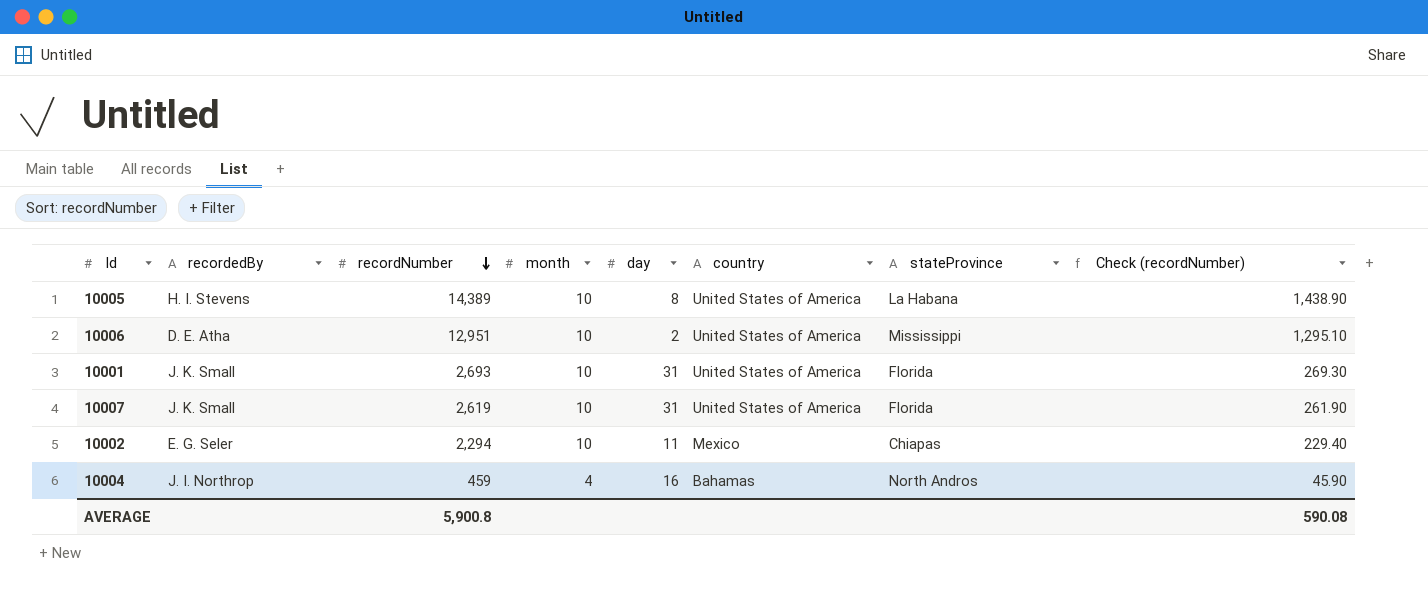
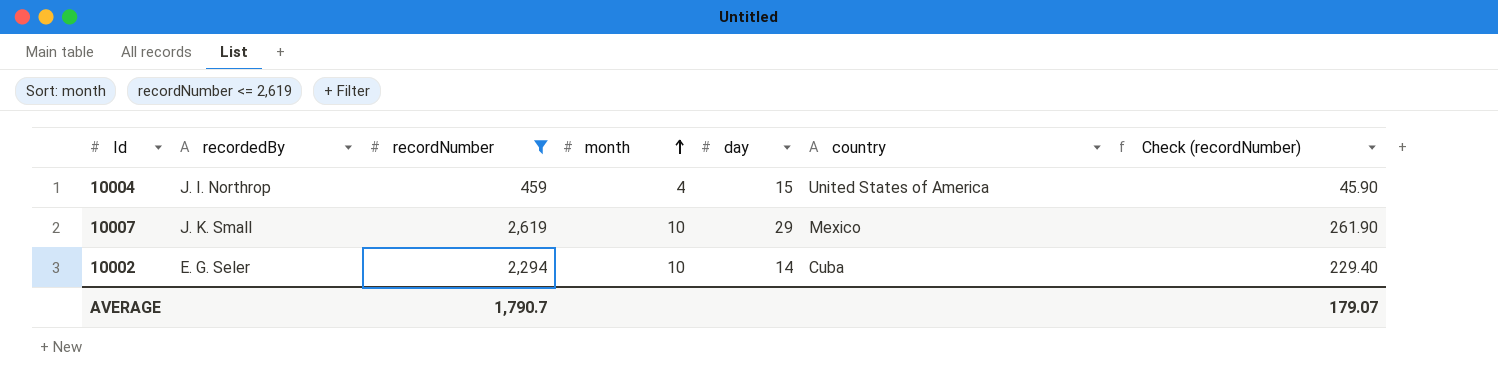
filter: none -> recordNumber <= 2,619
row order: recordNumber descending -> month ascending
column stateProvince | position: 7 -> none
10004 | day: 16 -> 15
10004 | country: Bahamas -> United States of America
10007 | day: 31 -> 29
10007 | country: United States of America -> Mexico
10002 | day: 11 -> 14
10002 | country: Mexico -> Cuba
AVERAGE | recordNumber: 5,900.8 -> 1,790.7
AVERAGE | Check (recordNumber): 590.08 -> 179.07

